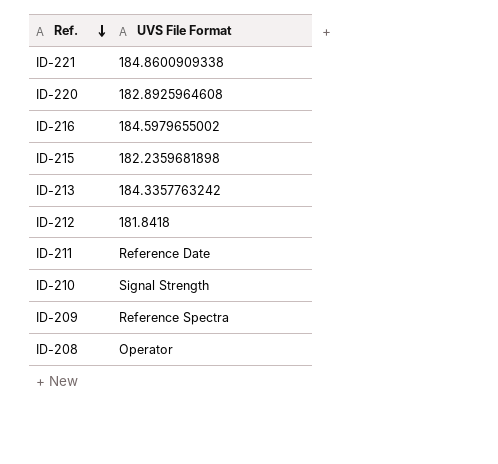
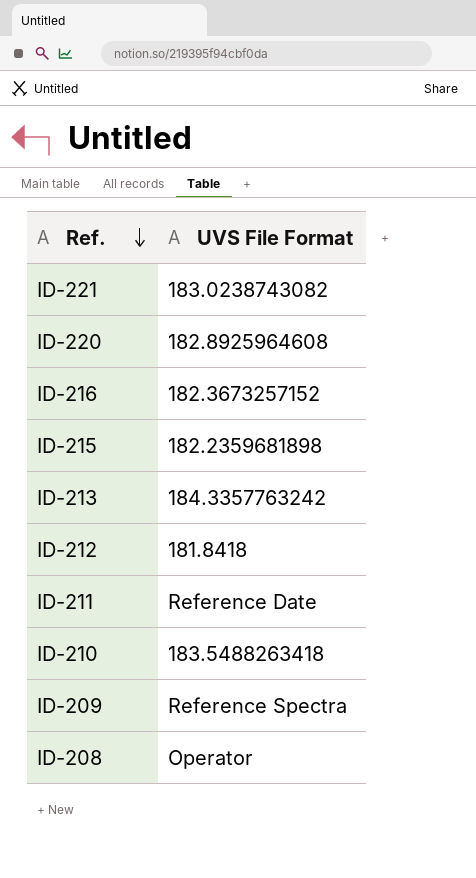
ID-221 | UVS File Format: 184.8600909338 -> 183.0238743082
ID-216 | UVS File Format: 184.5979655002 -> 182.3673257152
ID-210 | UVS File Format: Signal Strength -> 183.5488263418

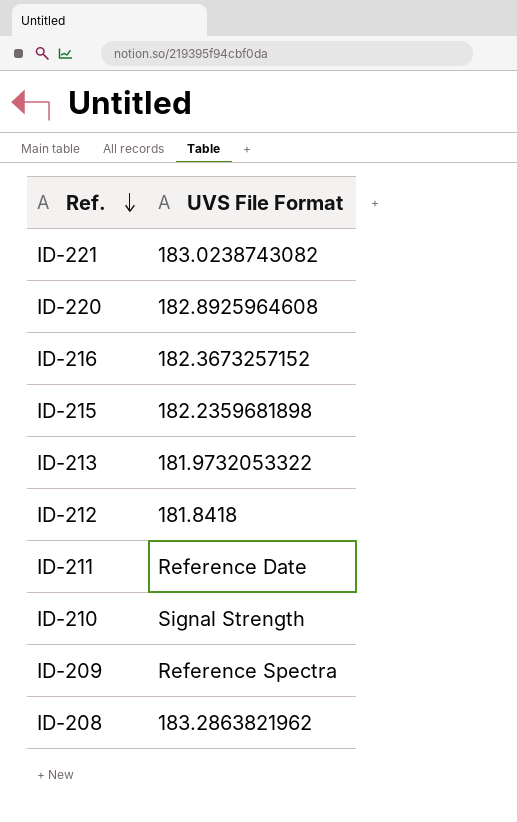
ID-213 | UVS File Format: 184.3357763242 -> 181.9732053322
ID-210 | UVS File Format: 183.5488263418 -> Signal Strength
ID-208 | UVS File Format: Operator -> 183.2863821962

